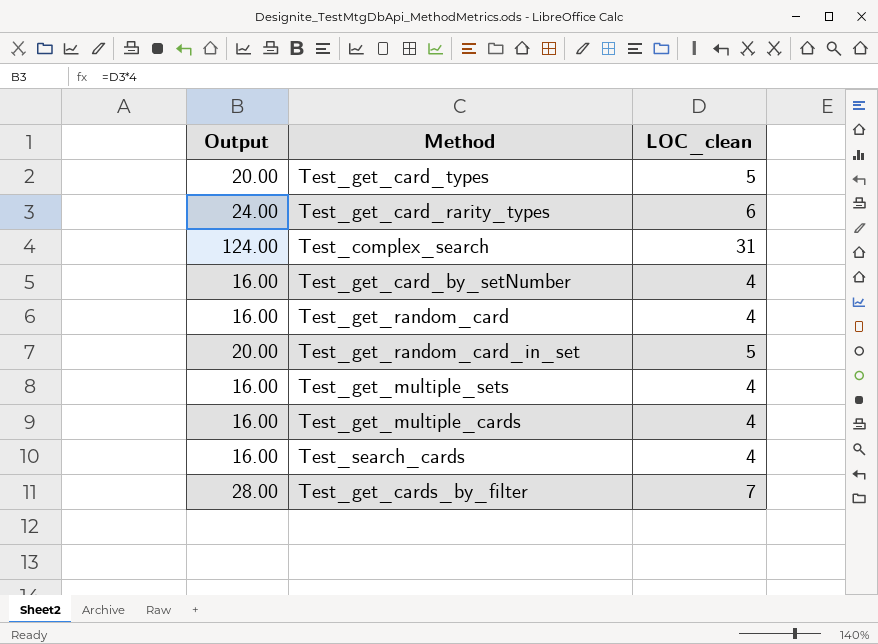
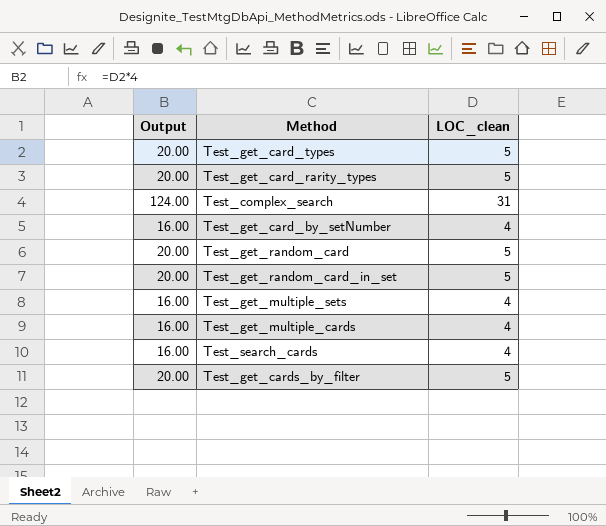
Test_get_card_rarity_types | Output: 24.00 -> 20.00
Test_get_card_rarity_types | LOC_clean: 6 -> 5
Test_get_random_card | Output: 16.00 -> 20.00
Test_get_random_card | LOC_clean: 4 -> 5
Test_get_cards_by_filter | Output: 28.00 -> 20.00
Test_get_cards_by_filter | LOC_clean: 7 -> 5

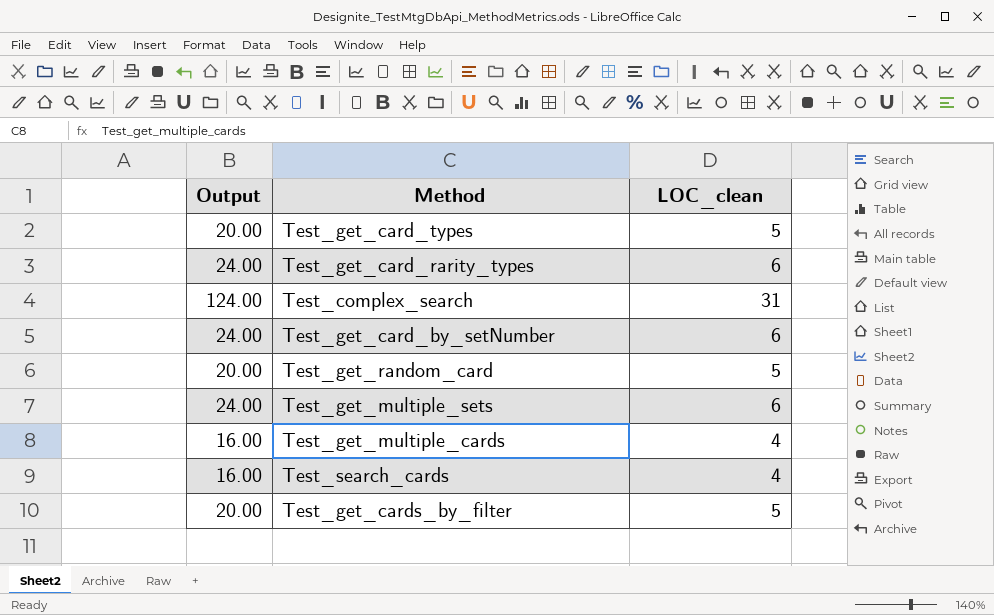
row Test_get_random_card_in_set: 20.00 | 5 -> none
Test_get_card_rarity_types | Output: 20.00 -> 24.00
Test_get_card_rarity_types | LOC_clean: 5 -> 6
Test_get_card_by_setNumber | Output: 16.00 -> 24.00
Test_get_card_by_setNumber | LOC_clean: 4 -> 6
Test_get_multiple_sets | Output: 16.00 -> 24.00
Test_get_multiple_sets | LOC_clean: 4 -> 6

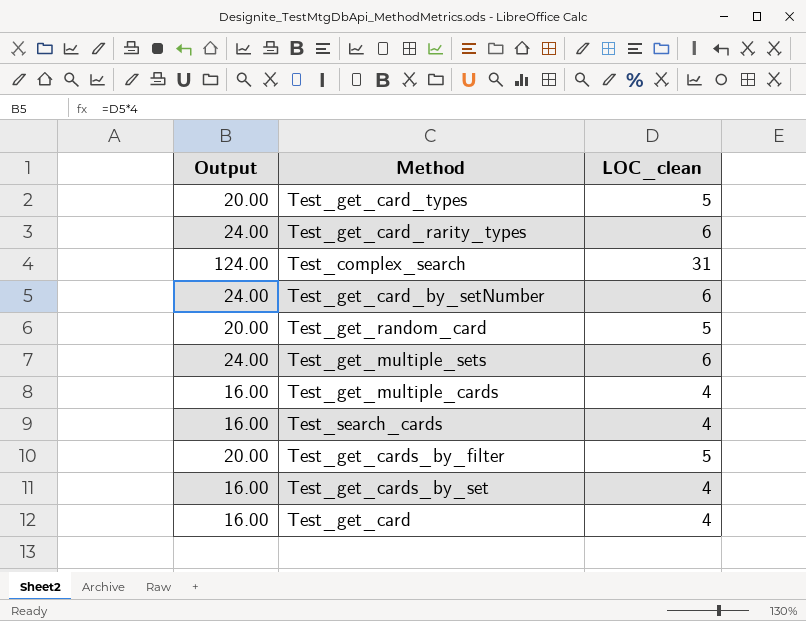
row Test_get_cards_by_set: none -> 16.00 | 4
row Test_get_card: none -> 16.00 | 4

